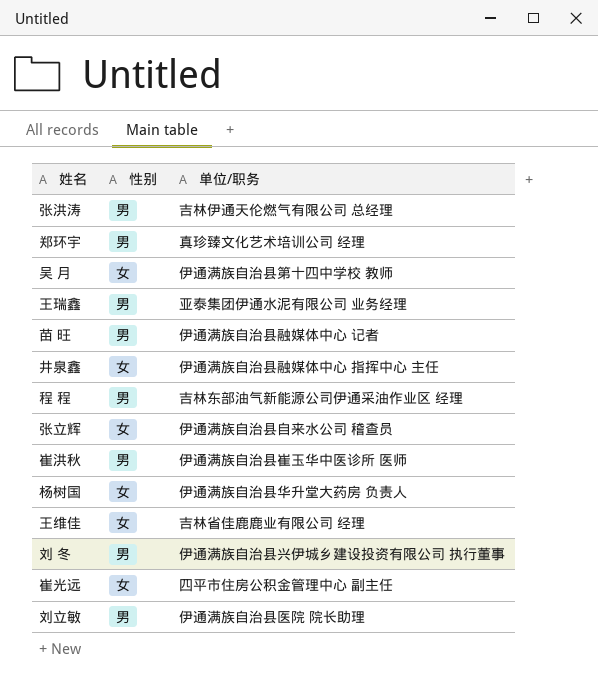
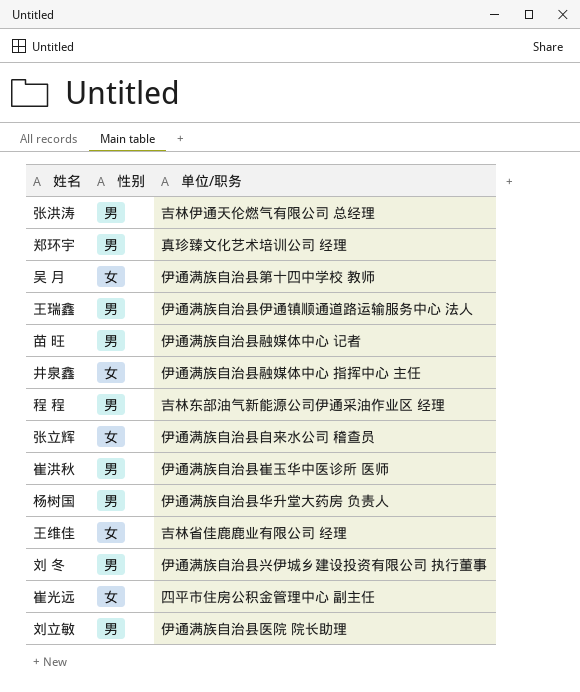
王瑞鑫 | 单位/职务: 亚泰集团伊通水泥有限公司 业务经理 -> 伊通满族自治县伊通镇顺通道路运输服务中心 法人
杨树国 | 性别: 女 -> 男

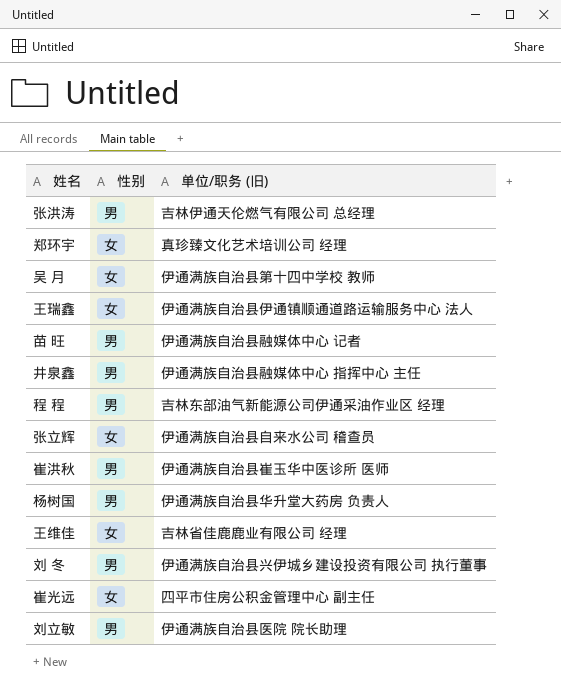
column name: 单位/职务 -> 单位/职务 (旧)
郑环宇 | 性别: 男 -> 女
王瑞鑫 | 性别: 男 -> 女
井泉鑫 | 性别: 女 -> 男

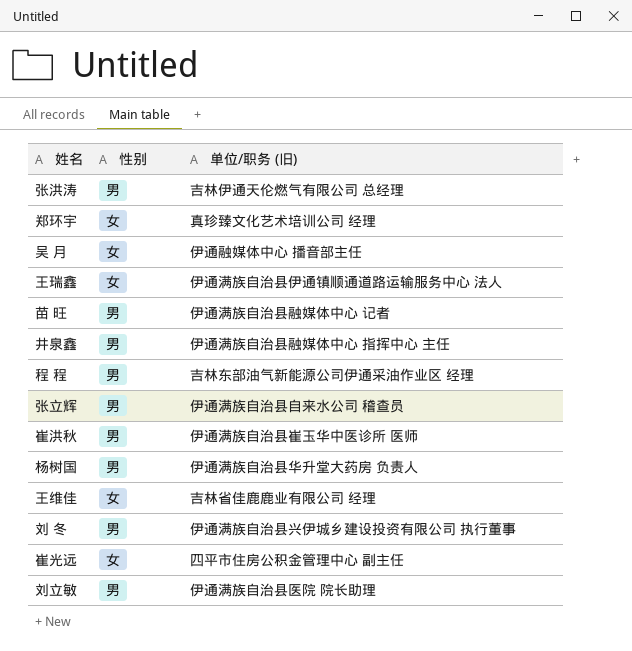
吴 月 | 单位/职务 (旧): 伊通满族自治县第十四中学校 教师 -> 伊通融媒体中心 播音部主任
张立辉 | 性别: 女 -> 男

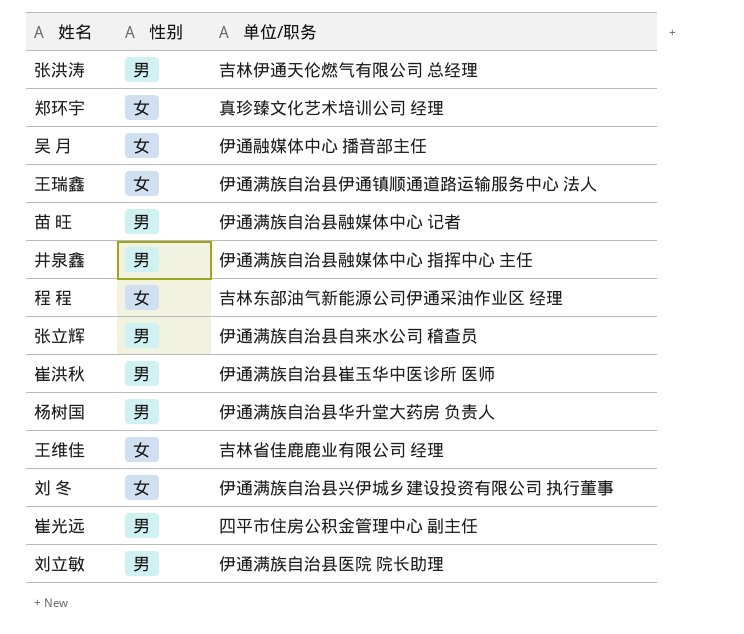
column name: 单位/职务 (旧) -> 单位/职务
程 程 | 性别: 男 -> 女
刘 冬 | 性别: 男 -> 女
崔光远 | 性别: 女 -> 男

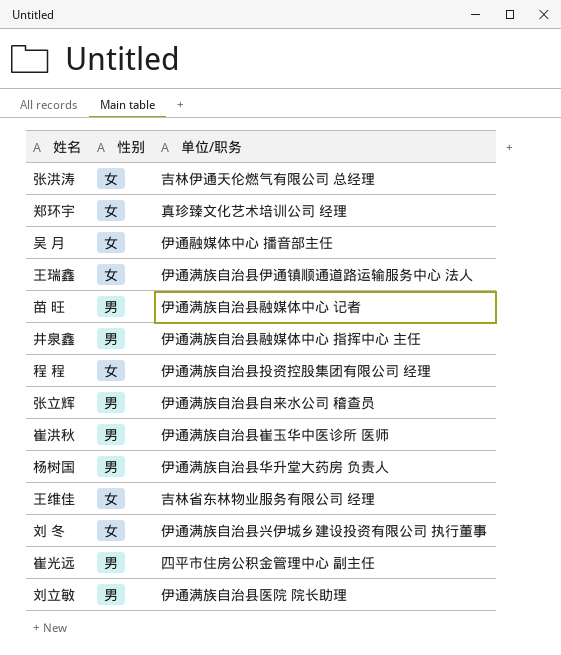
张洪涛 | 性别: 男 -> 女
程 程 | 单位/职务: 吉林东部油气新能源公司伊通采油作业区 经理 -> 伊通满族自治县投资控股集团有限公司 经理
王维佳 | 单位/职务: 吉林省佳鹿鹿业有限公司 经理 -> 吉林省东林物业服务有限公司 经理

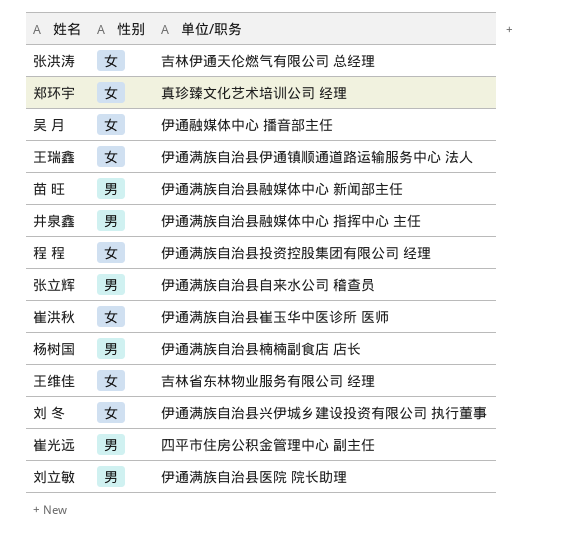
苗 旺 | 单位/职务: 伊通满族自治县融媒体中心 记者 -> 伊通满族自治县融媒体中心 新闻部主任
崔洪秋 | 性别: 男 -> 女
杨树国 | 单位/职务: 伊通满族自治县华升堂大药房 负责人 -> 伊通满族自治县楠楠副食店 店长

